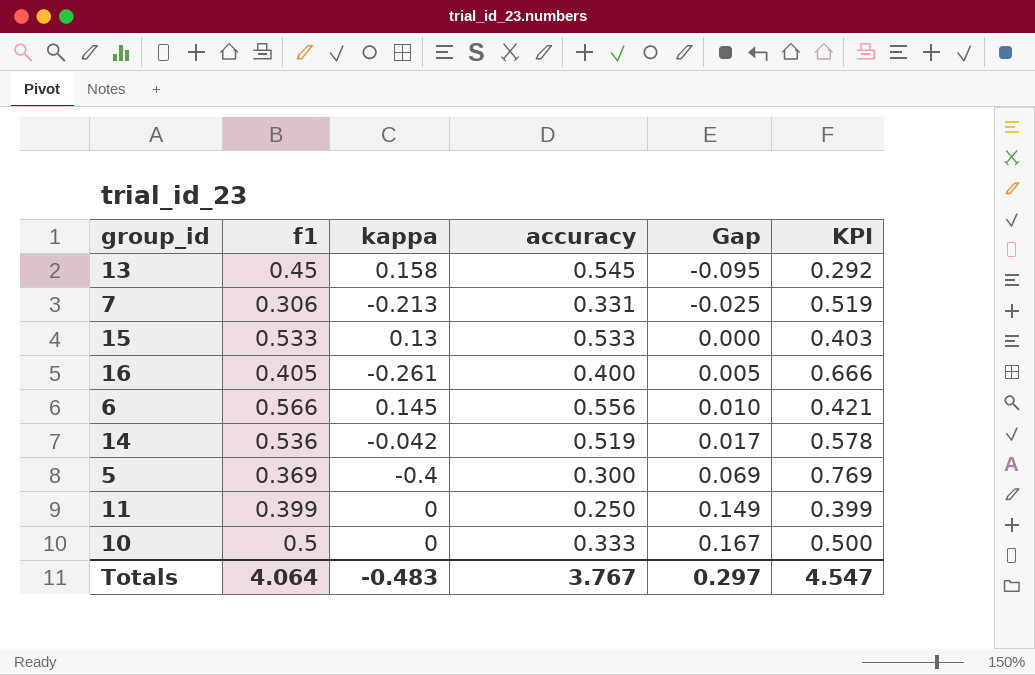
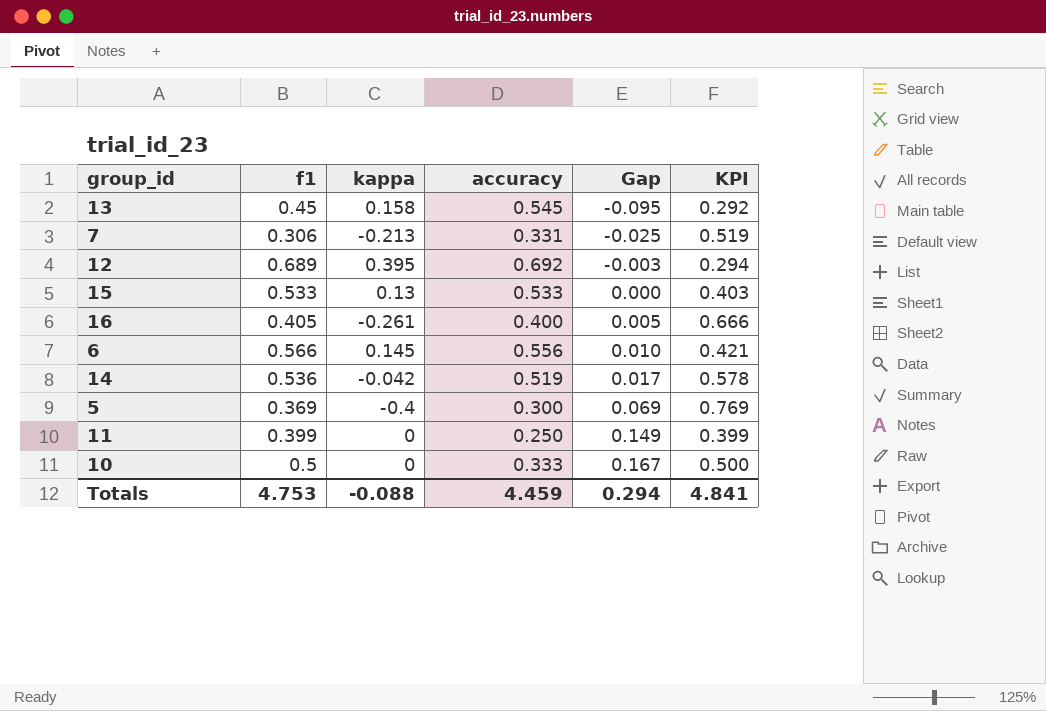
row 12: none -> 0.689 | 0.395 | 0.692 | -0.003 | 0.294
Totals | f1: 4.064 -> 4.753
Totals | kappa: -0.483 -> -0.088
Totals | accuracy: 3.767 -> 4.459
Totals | Gap: 0.297 -> 0.294
Totals | KPI: 4.547 -> 4.841

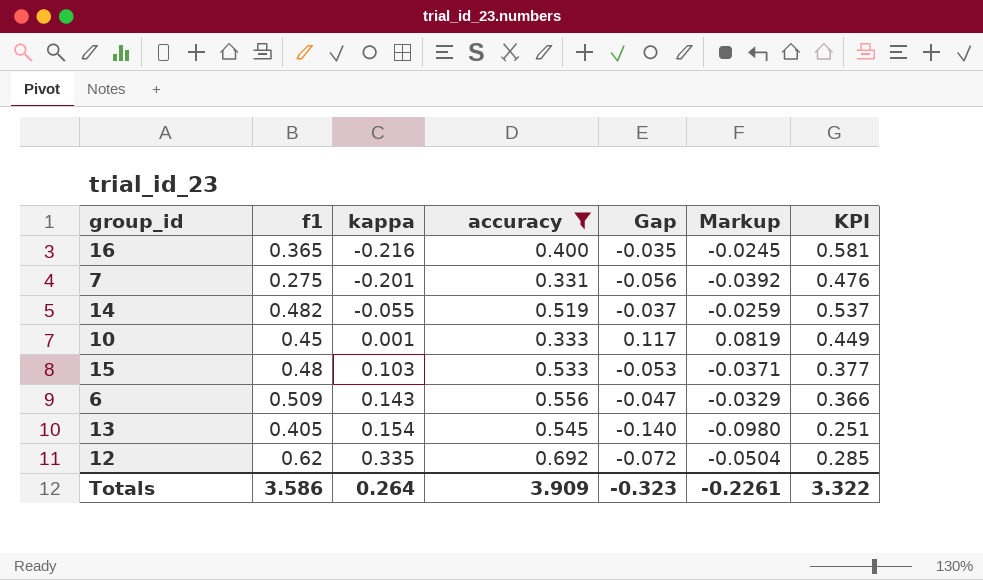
filter: none -> accuracy >= 0.331
row order: Gap ascending -> kappa ascending
column Markup | formula: none -> [Gap] * 0.7
16 | f1: 0.405 -> 0.365
16 | kappa: -0.261 -> -0.216
16 | Gap: 0.005 -> -0.035
16 | KPI: 0.666 -> 0.581
7 | f1: 0.306 -> 0.275
7 | kappa: -0.213 -> -0.201
7 | Gap: -0.025 -> -0.056
7 | KPI: 0.519 -> 0.476
14 | f1: 0.536 -> 0.482
14 | kappa: -0.042 -> -0.055
14 | Gap: 0.017 -> -0.037
14 | KPI: 0.578 -> 0.537
10 | f1: 0.5 -> 0.45
10 | kappa: 0 -> 0.001
10 | Gap: 0.167 -> 0.117
10 | KPI: 0.500 -> 0.449
15 | f1: 0.533 -> 0.48
15 | kappa: 0.13 -> 0.103
15 | Gap: 0.000 -> -0.053
15 | KPI: 0.403 -> 0.377
6 | f1: 0.566 -> 0.509
6 | kappa: 0.145 -> 0.143
6 | Gap: 0.010 -> -0.047
6 | KPI: 0.421 -> 0.366
13 | f1: 0.45 -> 0.405
13 | kappa: 0.158 -> 0.154
13 | Gap: -0.095 -> -0.140
13 | KPI: 0.292 -> 0.251
12 | f1: 0.689 -> 0.62
12 | kappa: 0.395 -> 0.335
12 | Gap: -0.003 -> -0.072
12 | KPI: 0.294 -> 0.285
Totals | f1: 4.753 -> 3.586
Totals | kappa: -0.088 -> 0.264
Totals | accuracy: 4.459 -> 3.909
Totals | Gap: 0.294 -> -0.323
Totals | KPI: 4.841 -> 3.322

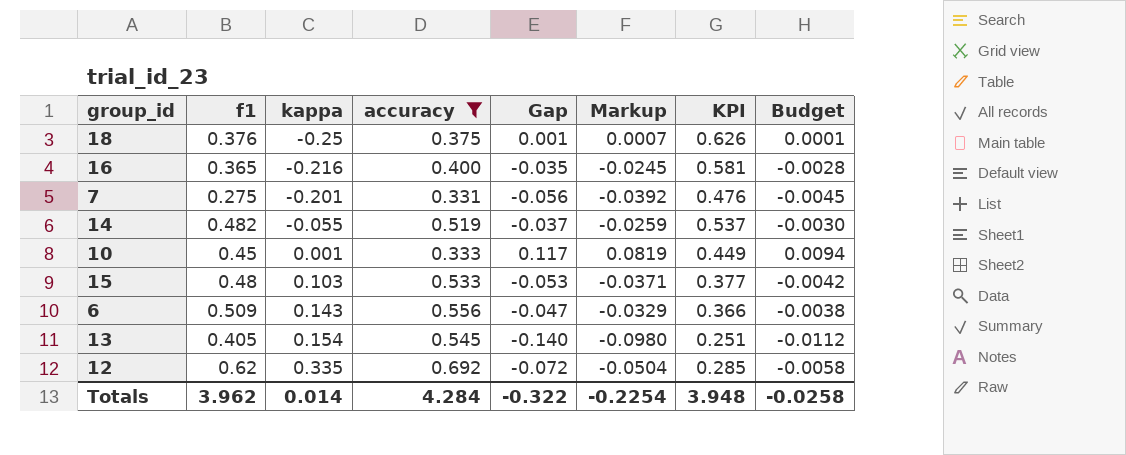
column Budget | formula: none -> [Gap] * 0.08
row 18: none -> 0.376 | -0.25 | 0.375 | 0.001 | 0.0007 | 0.626 | 0.0001
Totals | f1: 3.586 -> 3.962
Totals | kappa: 0.264 -> 0.014
Totals | accuracy: 3.909 -> 4.284
Totals | Gap: -0.323 -> -0.322
Totals | Markup: -0.2261 -> -0.2254
Totals | KPI: 3.322 -> 3.948

